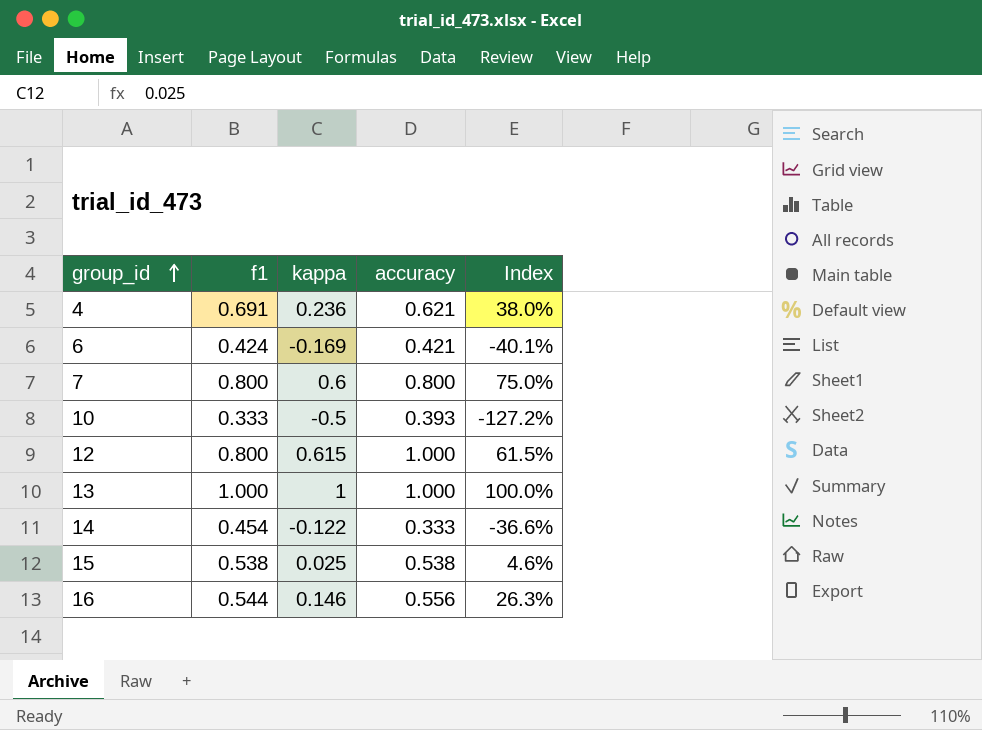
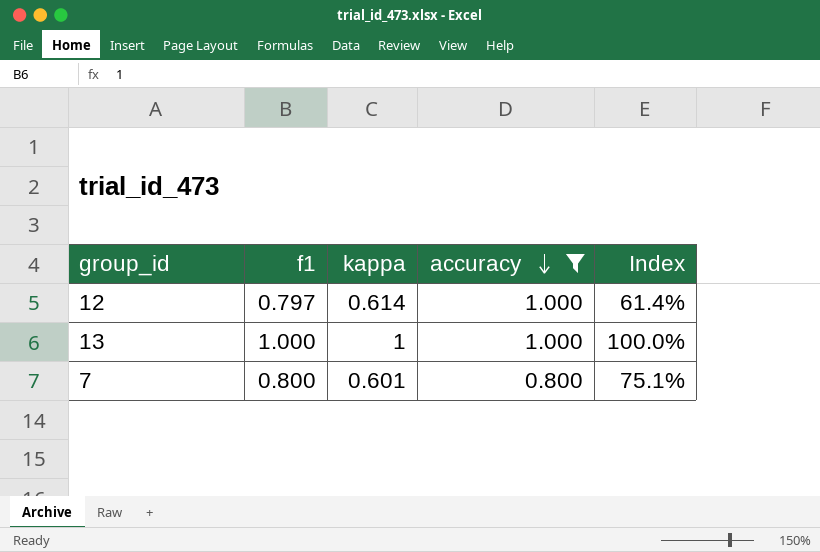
filter: none -> accuracy >= 0.800
row order: group_id ascending -> accuracy descending
12 | f1: 0.800 -> 0.797
12 | kappa: 0.615 -> 0.614
12 | Index: 61.5% -> 61.4%
7 | kappa: 0.6 -> 0.601
7 | Index: 75.0% -> 75.1%

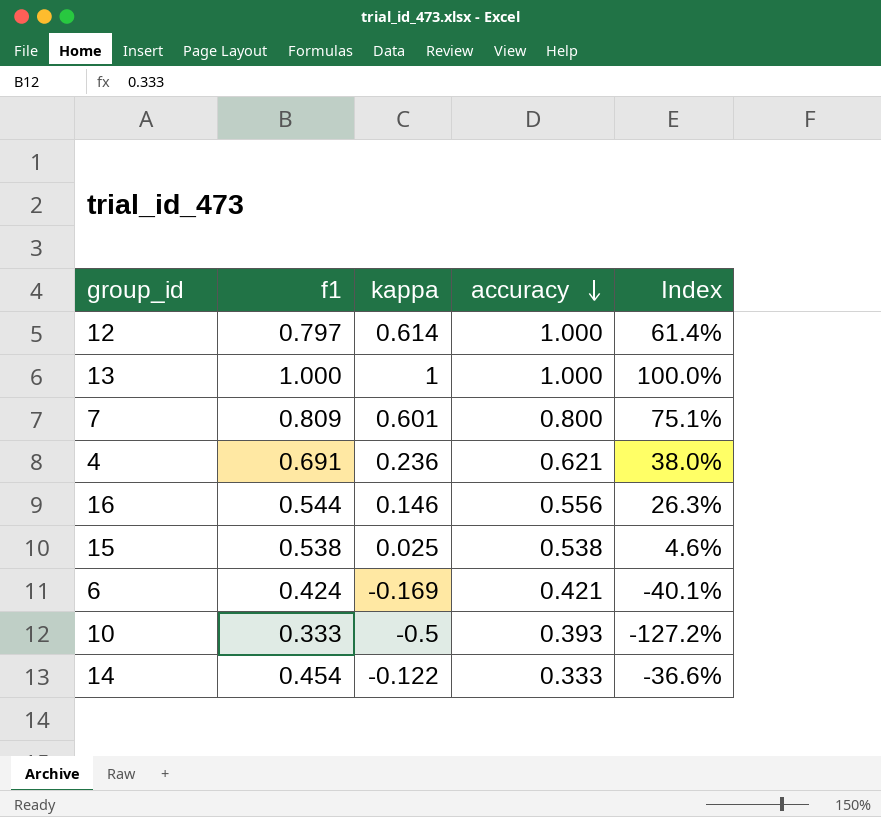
filter: accuracy >= 0.800 -> none
7 | f1: 0.800 -> 0.809

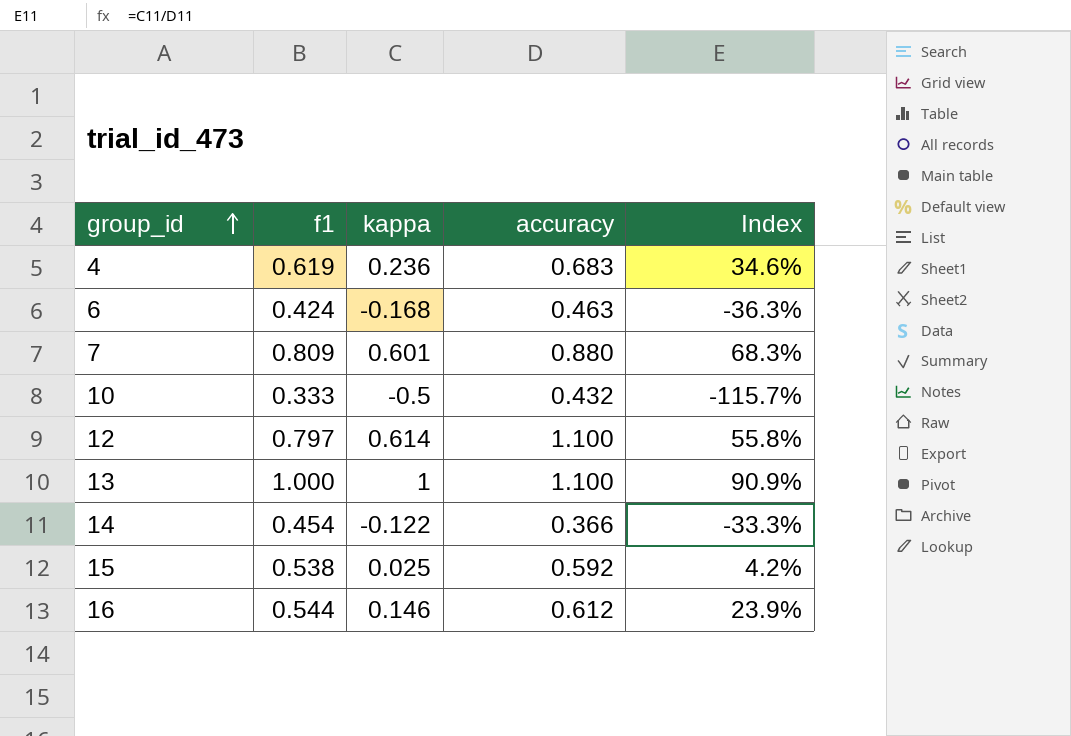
row order: accuracy descending -> group_id ascending
4 | f1: 0.691 -> 0.619
4 | accuracy: 0.621 -> 0.683
4 | Index: 38.0% -> 34.6%
6 | kappa: -0.169 -> -0.168
6 | accuracy: 0.421 -> 0.463
6 | Index: -40.1% -> -36.3%
7 | accuracy: 0.800 -> 0.880
7 | Index: 75.1% -> 68.3%
10 | accuracy: 0.393 -> 0.432
10 | Index: -127.2% -> -115.7%
12 | accuracy: 1.000 -> 1.100
12 | Index: 61.4% -> 55.8%
13 | accuracy: 1.000 -> 1.100
13 | Index: 100.0% -> 90.9%
14 | accuracy: 0.333 -> 0.366
14 | Index: -36.6% -> -33.3%
15 | accuracy: 0.538 -> 0.592
15 | Index: 4.6% -> 4.2%
16 | accuracy: 0.556 -> 0.612
16 | Index: 26.3% -> 23.9%

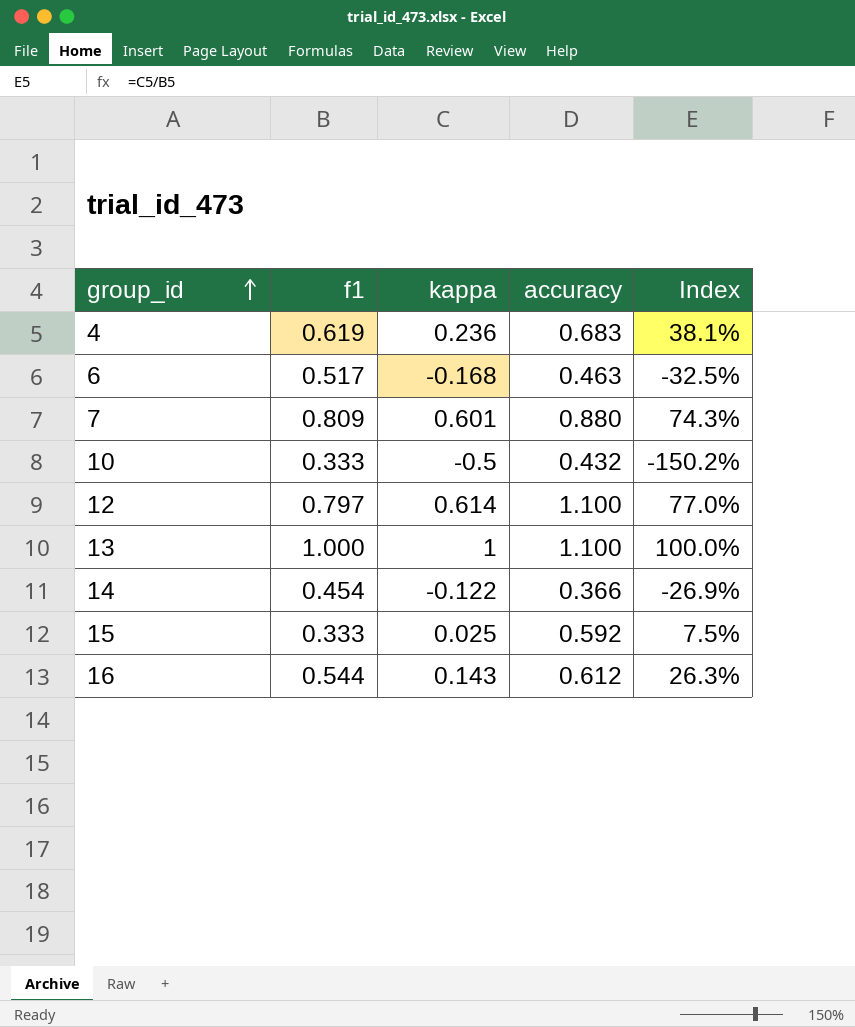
column Index | formula: [kappa] / [accuracy] -> [kappa] / [f1]
6 | f1: 0.424 -> 0.517
15 | f1: 0.538 -> 0.333
16 | kappa: 0.146 -> 0.143

